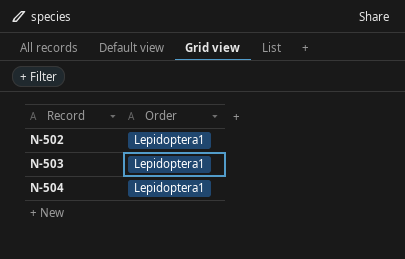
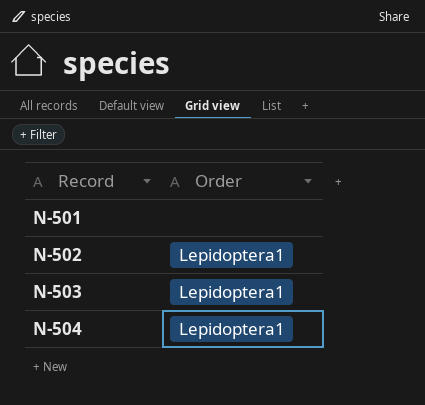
row N-501: none -> none

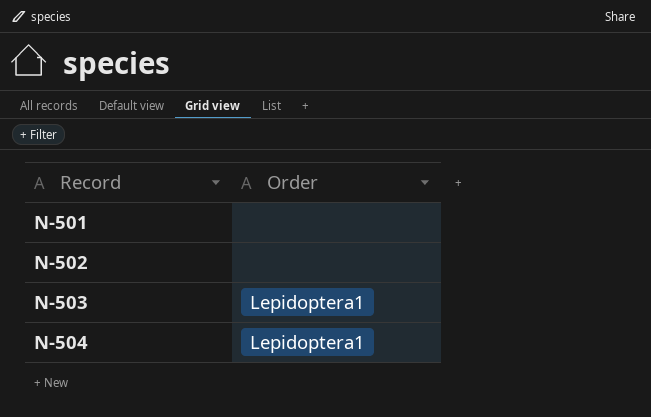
N-502 | Order: Lepidoptera1 -> none

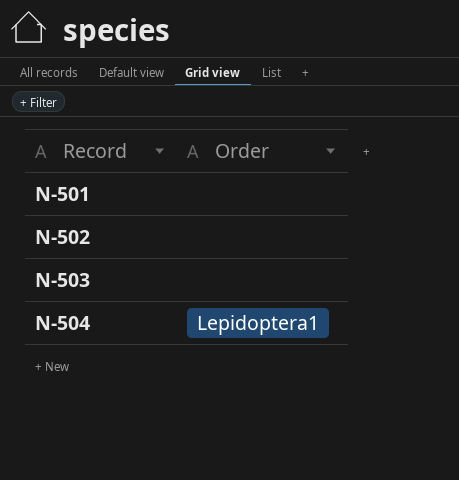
N-503 | Order: Lepidoptera1 -> none

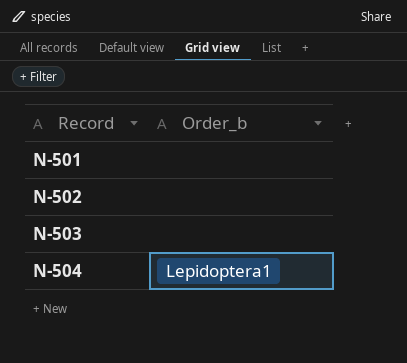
column name: Order -> Order_b

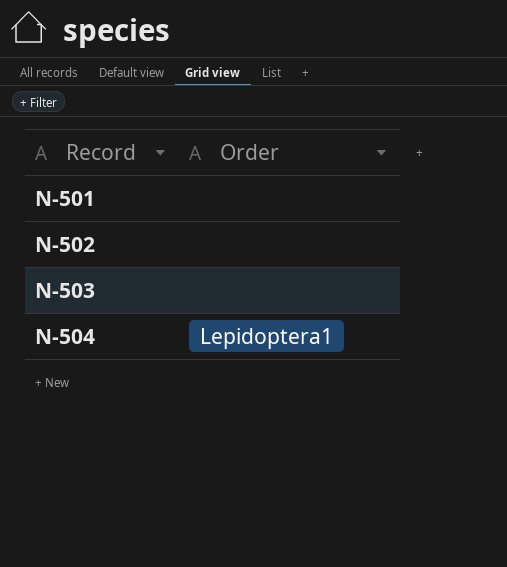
column name: Order_b -> Order

